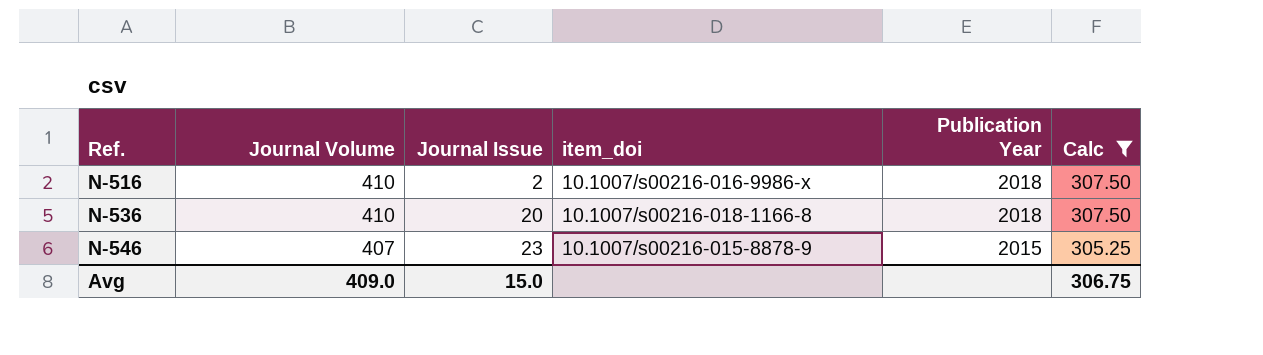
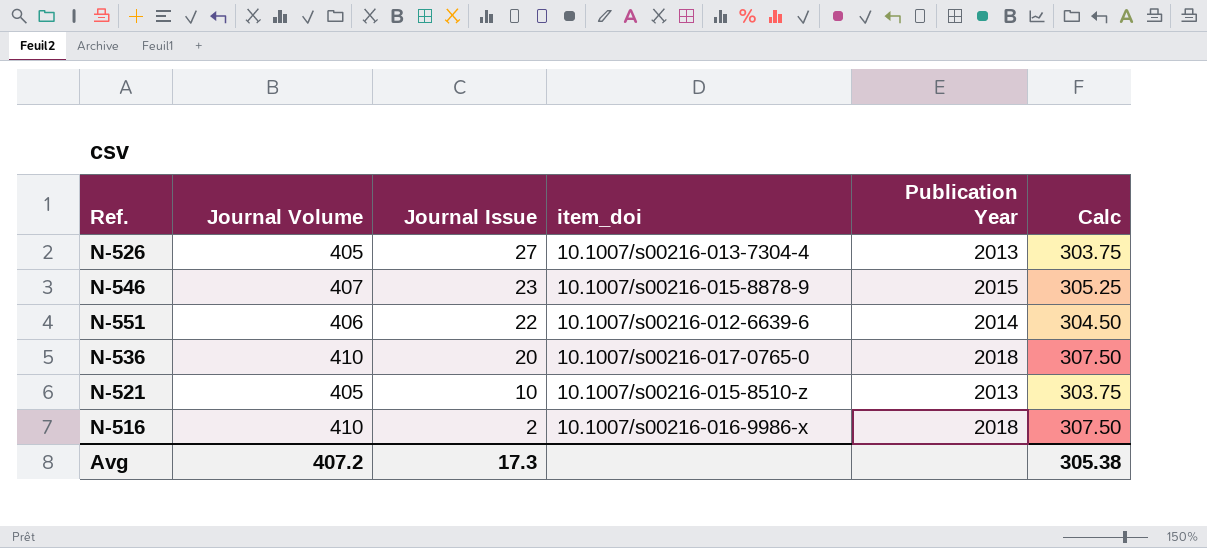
filter: Calc >= 305.25 -> none
row order: Ref. ascending -> Journal Issue descending
N-536 | item_doi: 10.1007/s00216-018-1166-8 -> 10.1007/s00216-017-0765-0
Avg | Journal Volume: 409.0 -> 407.2
Avg | Journal Issue: 15.0 -> 17.3
Avg | Calc: 306.75 -> 305.38

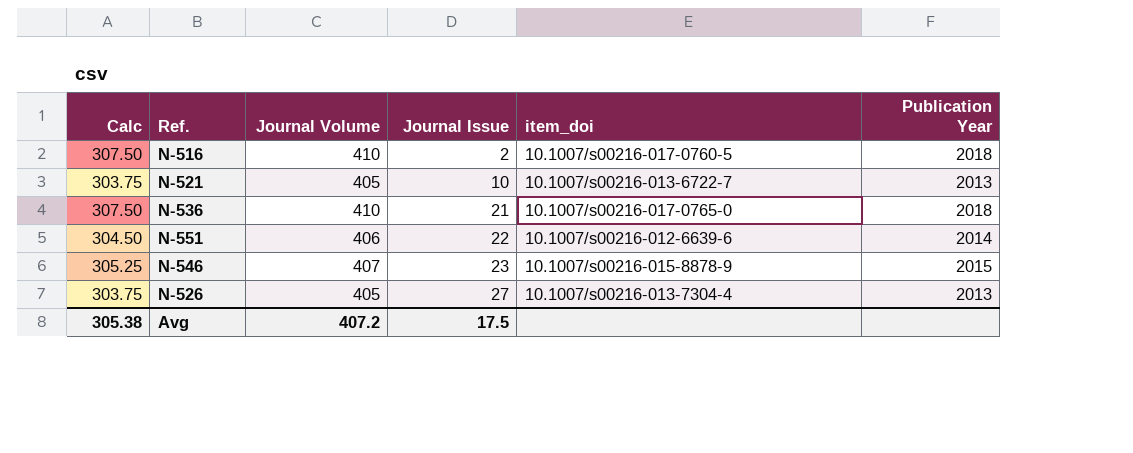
row order: Journal Issue descending -> Journal Issue ascending
column Calc | position: 6 -> 1
N-516 | item_doi: 10.1007/s00216-016-9986-x -> 10.1007/s00216-017-0760-5
N-521 | item_doi: 10.1007/s00216-015-8510-z -> 10.1007/s00216-013-6722-7
N-536 | Journal Issue: 20 -> 21
Avg | Journal Issue: 17.3 -> 17.5

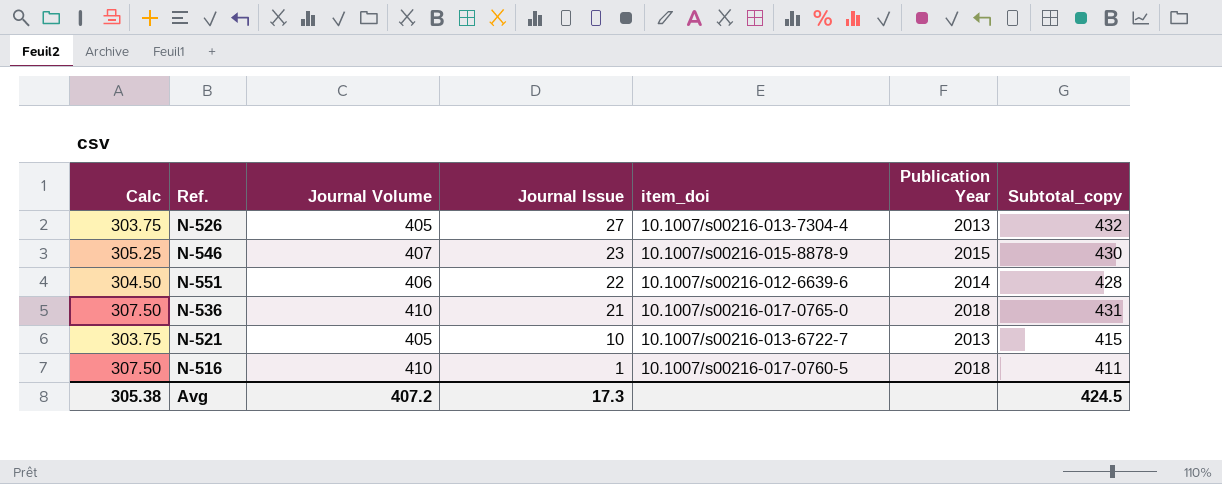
row order: Journal Issue ascending -> Journal Issue descending
column Subtotal_copy | formula: none -> [Journal Volume] + [Journal Issue]
N-516 | Journal Issue: 2 -> 1
Avg | Journal Issue: 17.5 -> 17.3

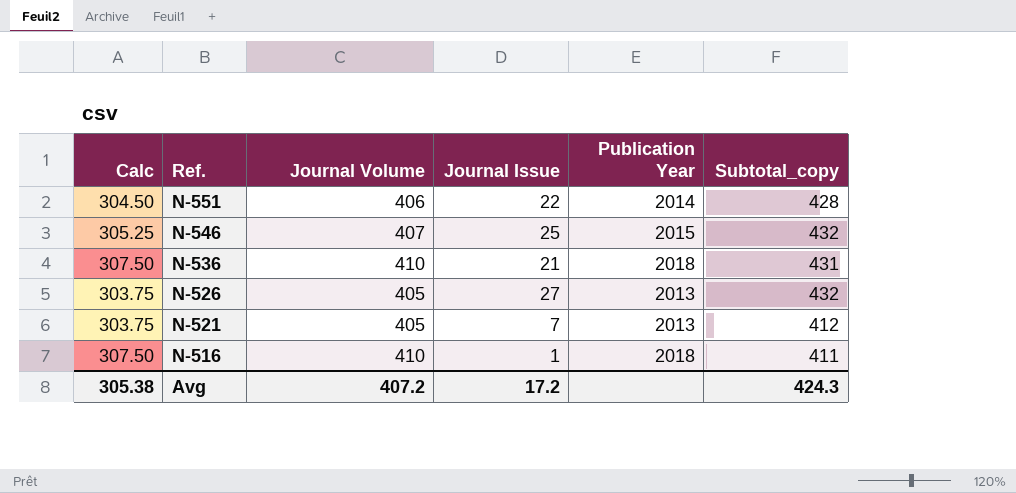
row order: Journal Issue descending -> Ref. descending
column item_doi | position: 5 -> none
N-546 | Journal Issue: 23 -> 25
N-546 | Subtotal_copy: 430 -> 432
N-521 | Journal Issue: 10 -> 7
N-521 | Subtotal_copy: 415 -> 412
Avg | Journal Issue: 17.3 -> 17.2
Avg | Subtotal_copy: 424.5 -> 424.3

